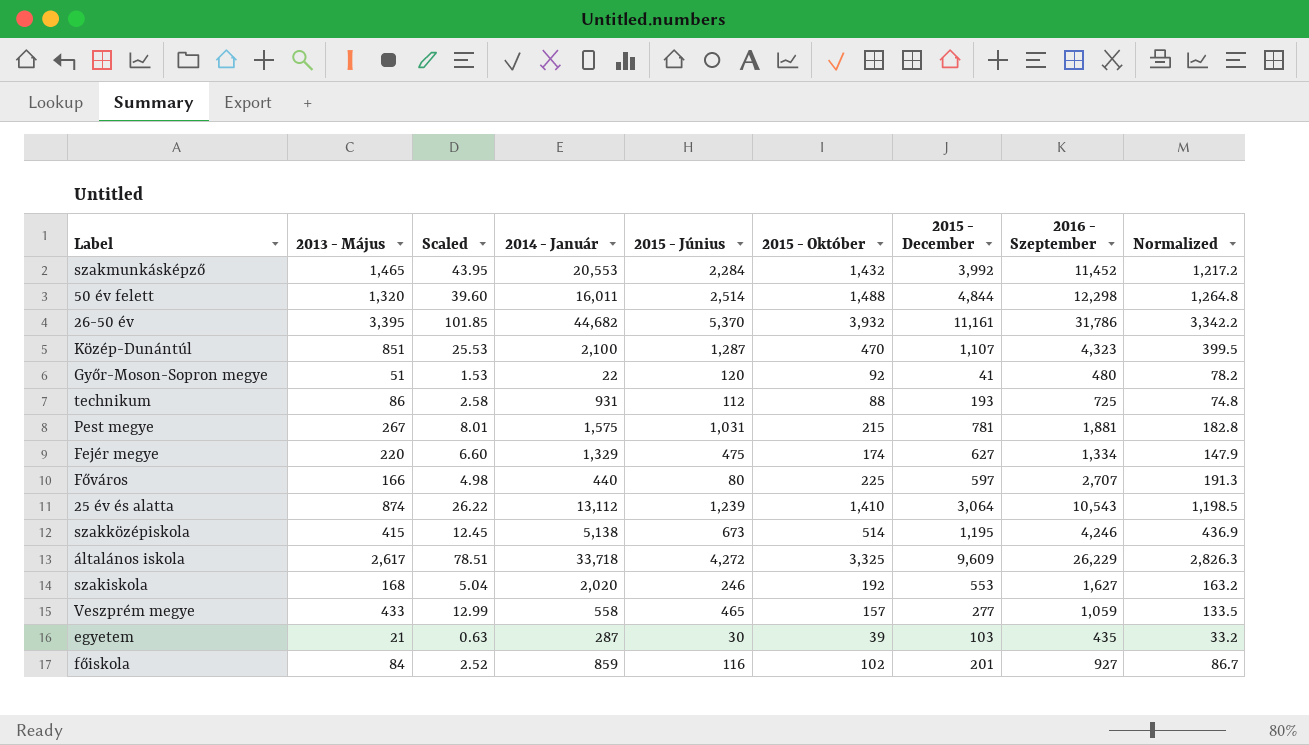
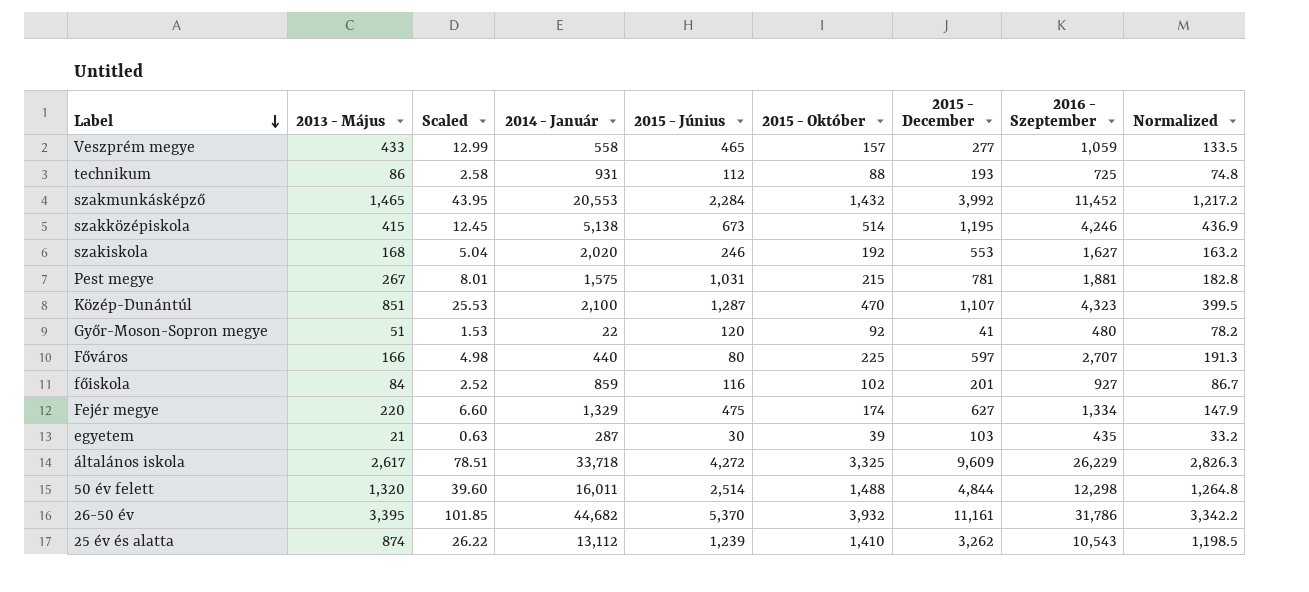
row order: none -> Label descending
25 év és alatta | 2015 - December: 3,064 -> 3,262

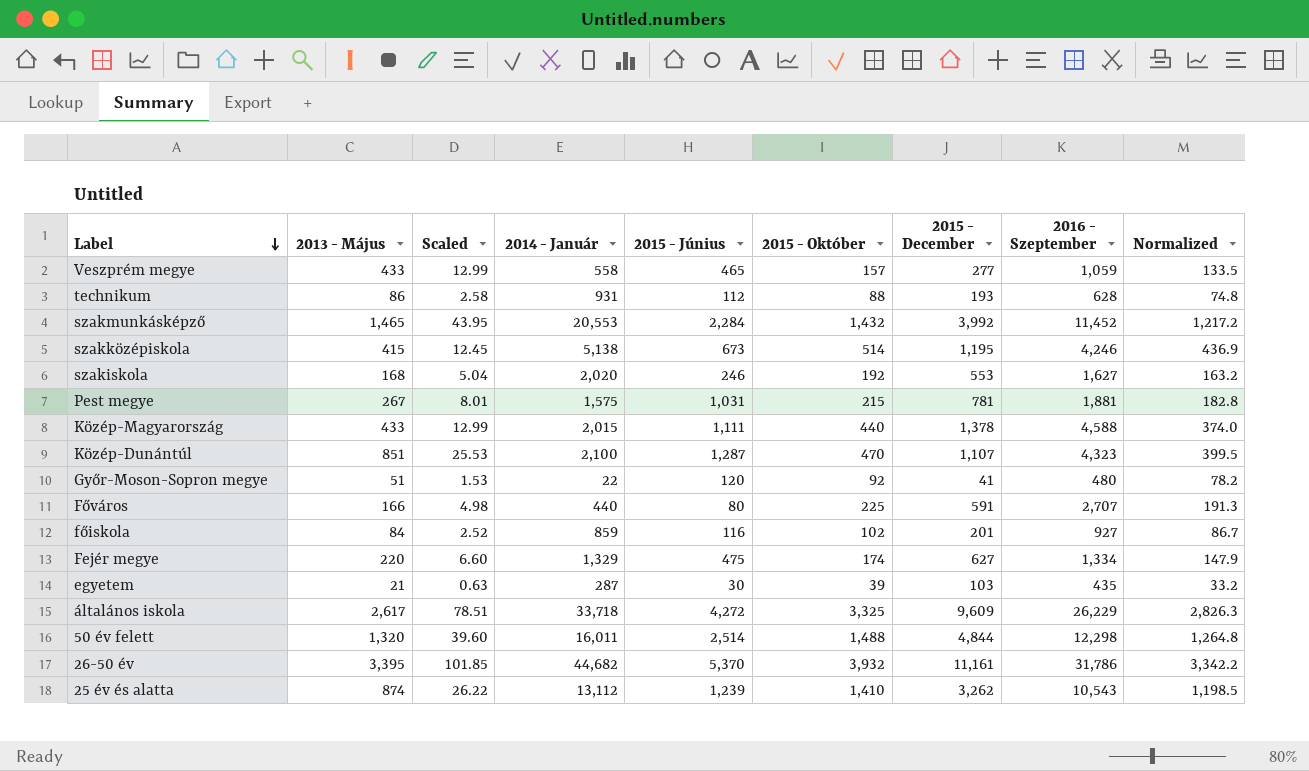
technikum | 2016 - Szeptember: 725 -> 628
row Közép-Magyarország: none -> 433 | 12.99 | 2,015 | 1,111 | 440 | 1,378 | 4,588 | 374.0
Főváros | 2015 - December: 597 -> 591

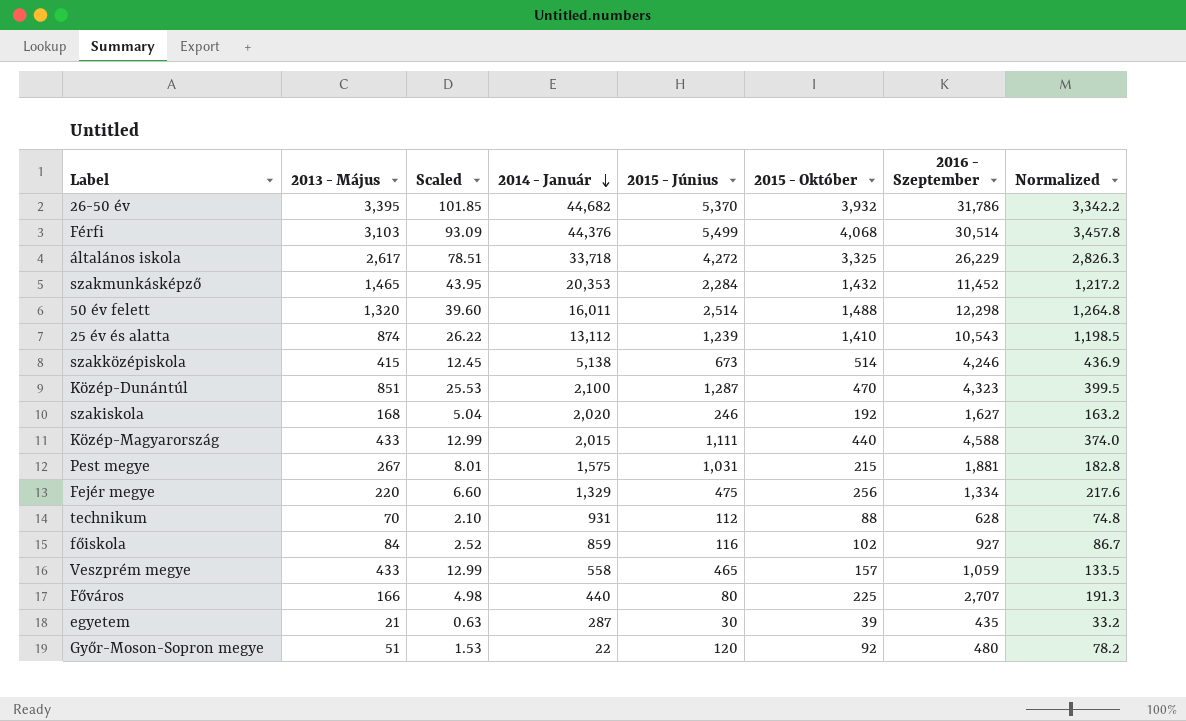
row order: Label descending -> 2014 - Január descending
column 2015 - December | position: 7 -> none
row Férfi: none -> 3,103 | 93.09 | 44,376 | 5,499 | 4,068 | 30,514 | 3,457.8
szakmunkásképző | 2014 - Január: 20,553 -> 20,353
Fejér megye | 2015 - Október: 174 -> 256
Fejér megye | Normalized: 147.9 -> 217.6
technikum | 2013 - Május: 86 -> 70
technikum | Scaled: 2.58 -> 2.10

